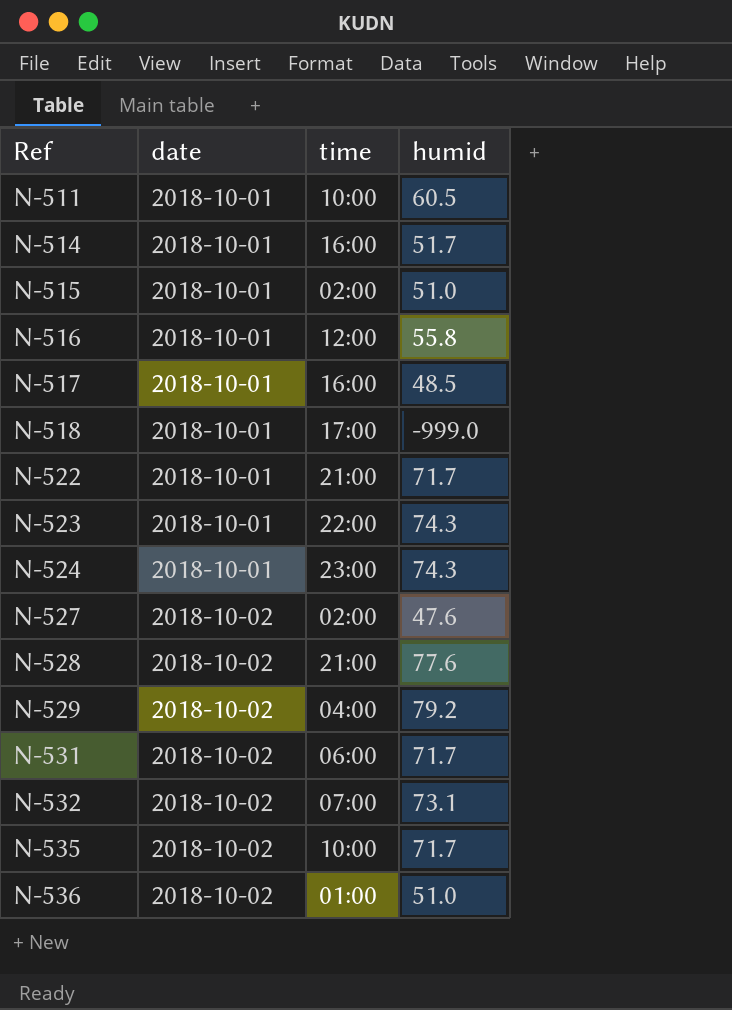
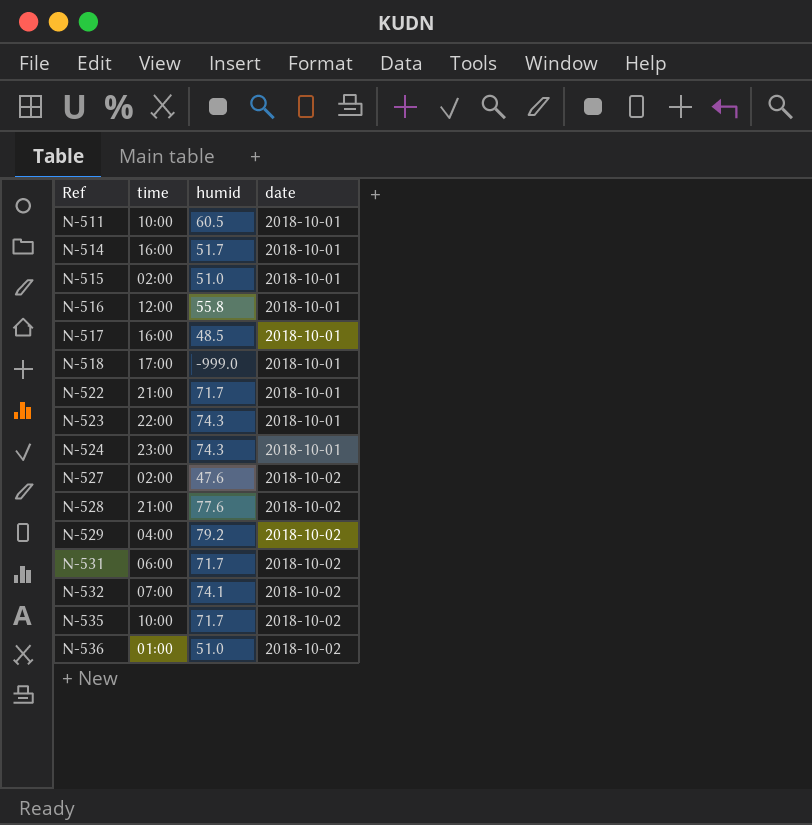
column date | position: 2 -> 4
N-532 | humid: 73.1 -> 74.1

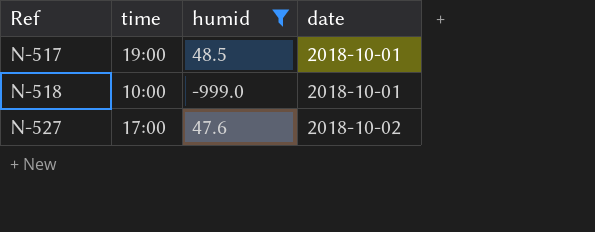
filter: none -> humid <= 48.5
N-517 | time: 16:00 -> 19:00
N-518 | time: 17:00 -> 10:00
N-527 | time: 02:00 -> 17:00

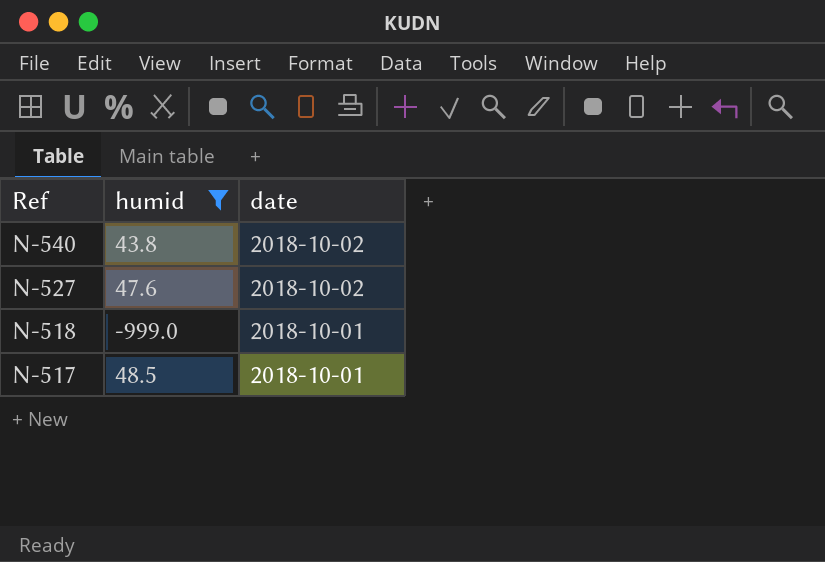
row order: Ref ascending -> Ref descending
column time | position: 2 -> none
row N-540: none -> 43.8 | 2018-10-02

